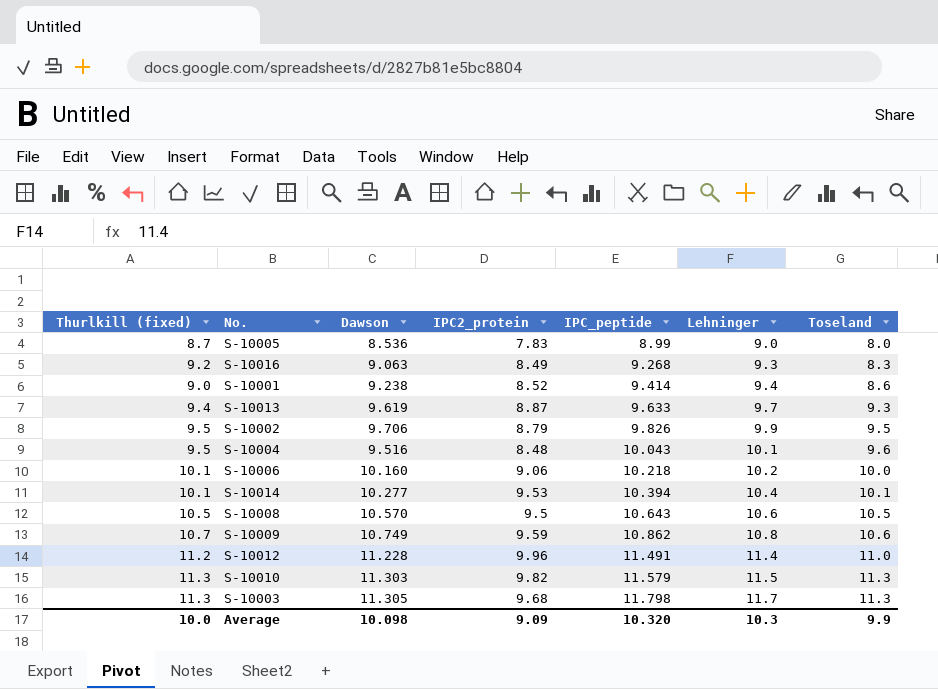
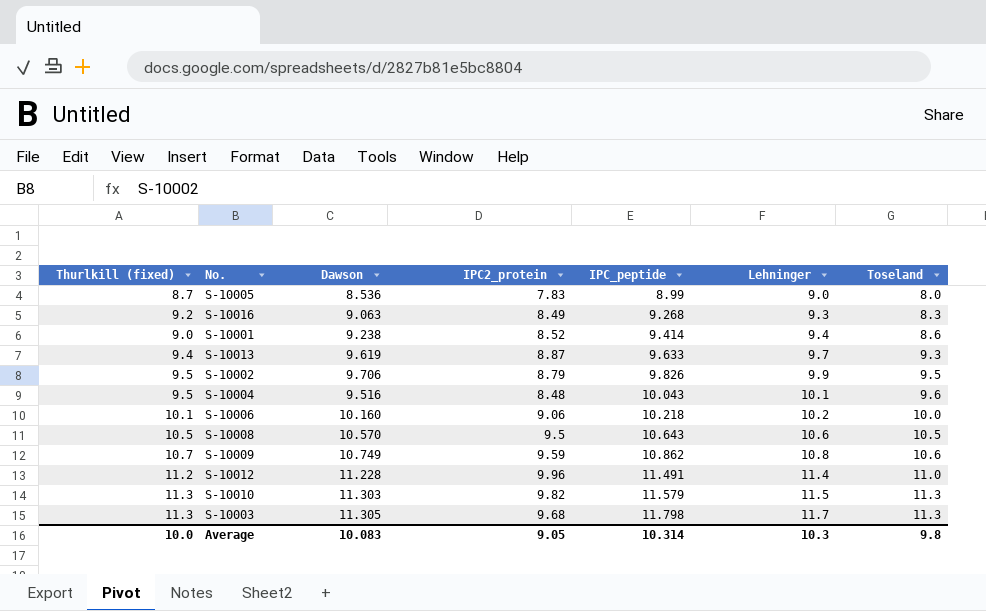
row S-10014: 10.1 | 10.277 | 9.53 | 10.394 | 10.4 | 10.1 -> none
Average | Dawson: 10.098 -> 10.083
Average | IPC2_protein: 9.09 -> 9.05
Average | IPC_peptide: 10.320 -> 10.314
Average | Toseland: 9.9 -> 9.8

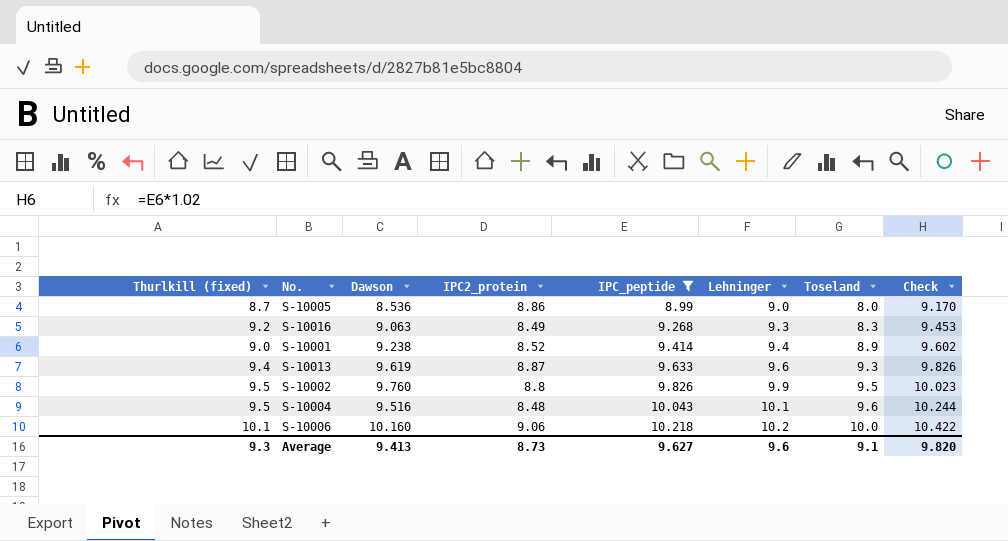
filter: none -> IPC_peptide <= 10.218
column Check | formula: none -> [IPC_peptide] * 1.02
S-10005 | IPC2_protein: 7.83 -> 8.86
S-10001 | Toseland: 8.6 -> 8.9
S-10013 | Lehninger: 9.7 -> 9.6
S-10002 | Dawson: 9.706 -> 9.760
S-10002 | IPC2_protein: 8.79 -> 8.8
Average | Thurlkill (fixed): 10.0 -> 9.3
Average | Dawson: 10.083 -> 9.413
Average | IPC2_protein: 9.05 -> 8.73
Average | IPC_peptide: 10.314 -> 9.627
Average | Lehninger: 10.3 -> 9.6
Average | Toseland: 9.8 -> 9.1

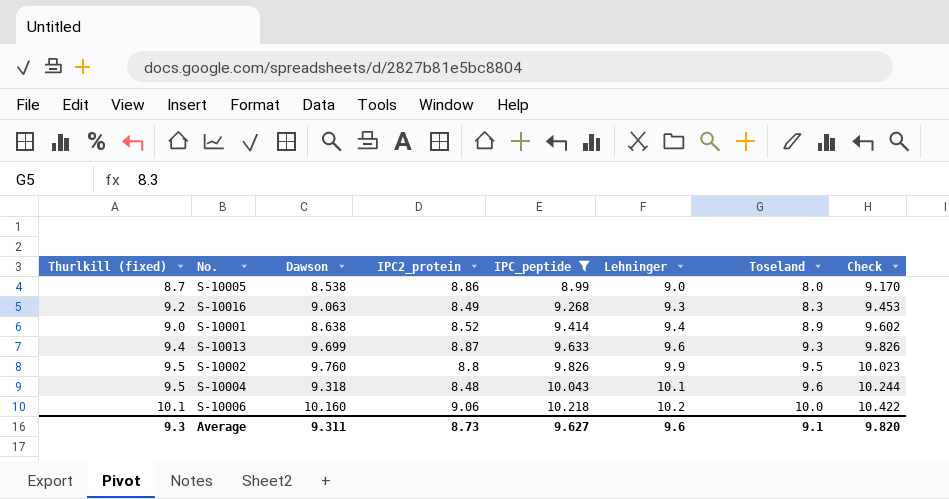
S-10005 | Dawson: 8.536 -> 8.538
S-10001 | Dawson: 9.238 -> 8.638
S-10013 | Dawson: 9.619 -> 9.699
S-10004 | Dawson: 9.516 -> 9.318
Average | Dawson: 9.413 -> 9.311

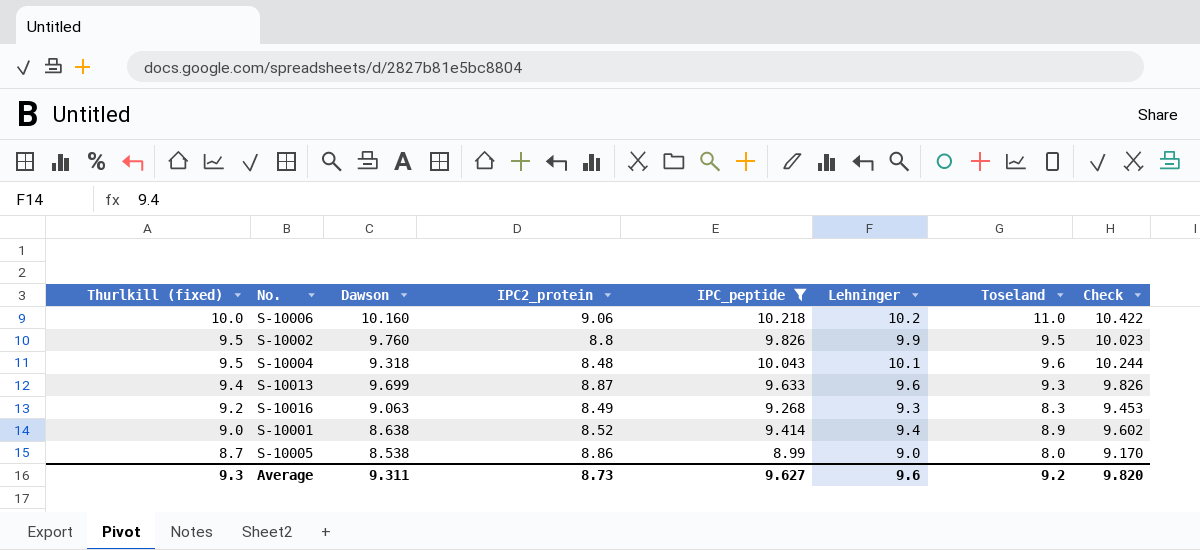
row order: IPC_peptide ascending -> Thurlkill (fixed) descending
S-10006 | Thurlkill (fixed): 10.1 -> 10.0
S-10006 | Toseland: 10.0 -> 11.0
Average | Toseland: 9.1 -> 9.2

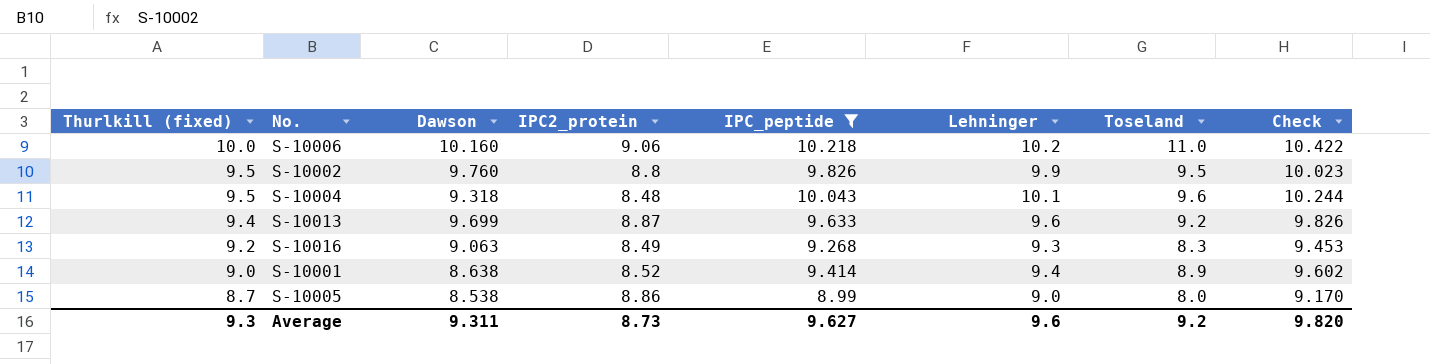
S-10013 | Toseland: 9.3 -> 9.2

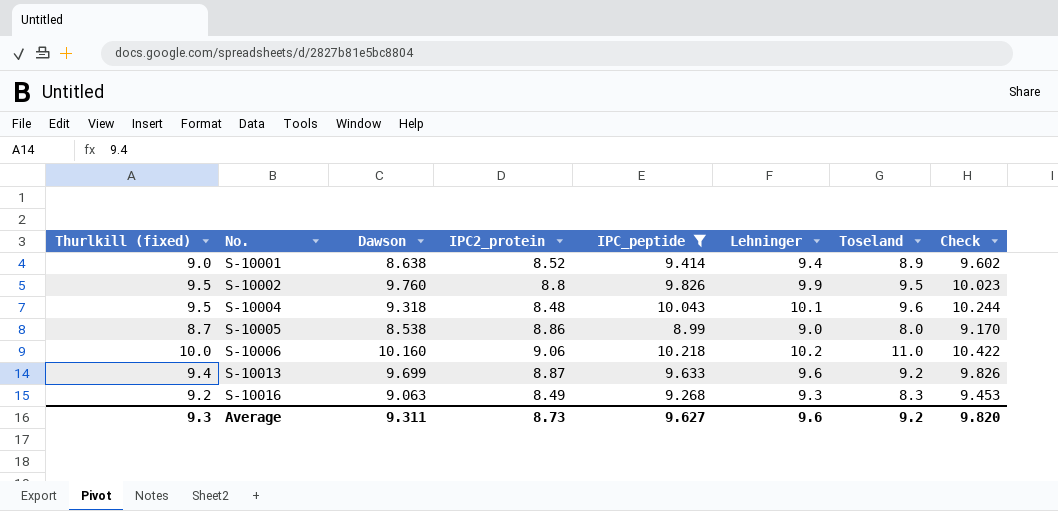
row order: Thurlkill (fixed) descending -> No. ascending

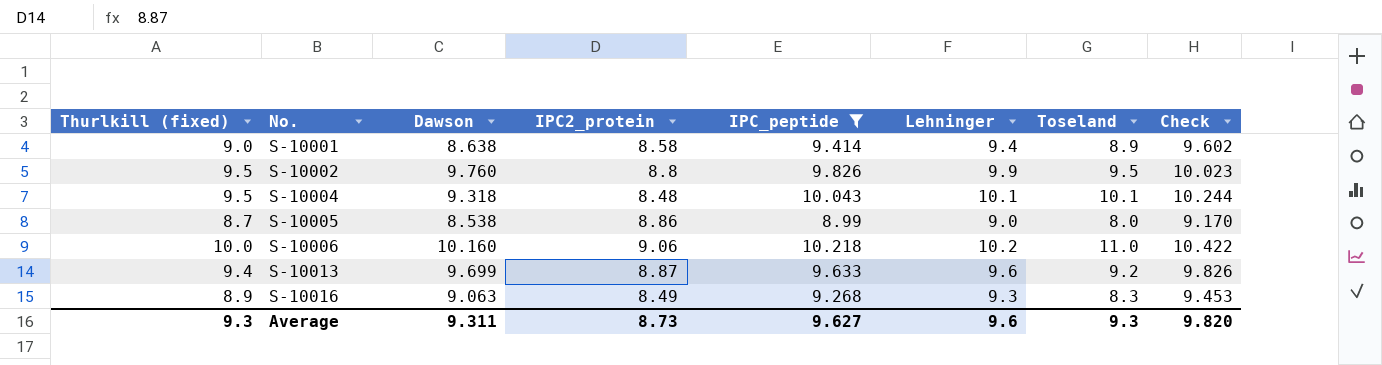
S-10001 | IPC2_protein: 8.52 -> 8.58
S-10004 | Toseland: 9.6 -> 10.1
S-10016 | Thurlkill (fixed): 9.2 -> 8.9
Average | Toseland: 9.2 -> 9.3

